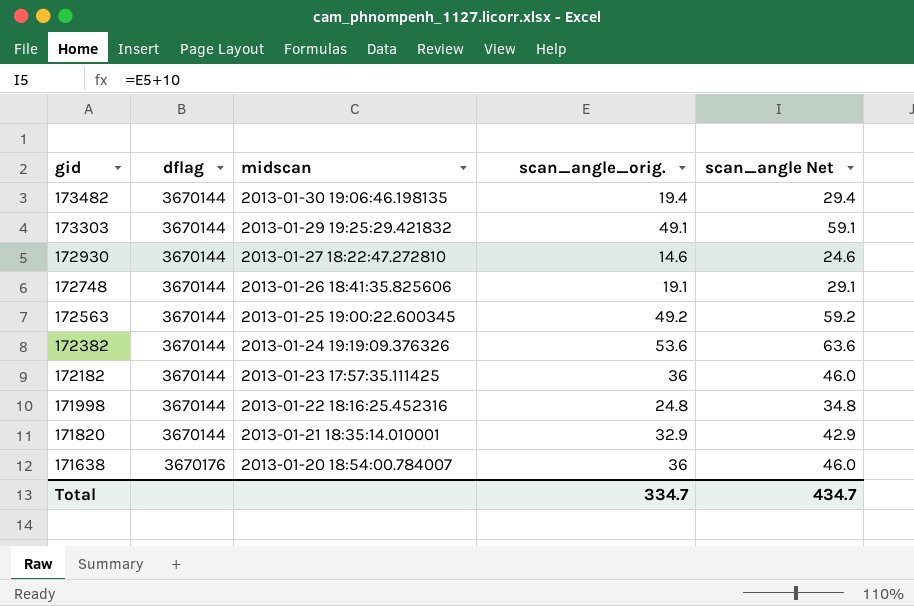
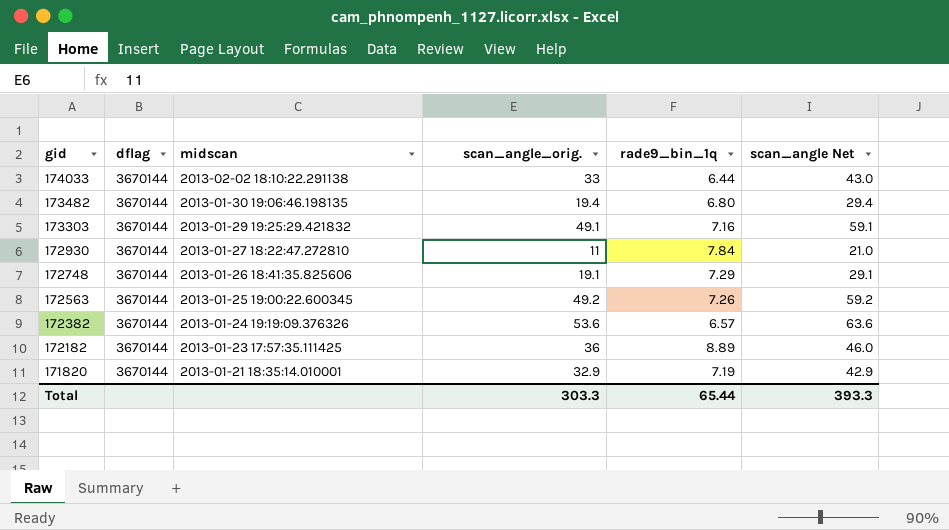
column rade9_bin_1q | position: none -> 5
row 171998: 3670144 | 2013-01-22 18:16:25.452316 | 24.8 | 34.8 -> none
row 171638: 3670176 | 2013-01-20 18:54:00.784007 | 36 | 46.0 -> none
row 174033: none -> 3670144 | 2013-02-02 18:10:22.291138 | 33 | 6.44 | 43.0
172930 | scan_angle_orig.: 14.6 -> 11
172930 | scan_angle Net: 24.6 -> 21.0
Total | scan_angle_orig.: 334.7 -> 303.3
Total | scan_angle Net: 434.7 -> 393.3

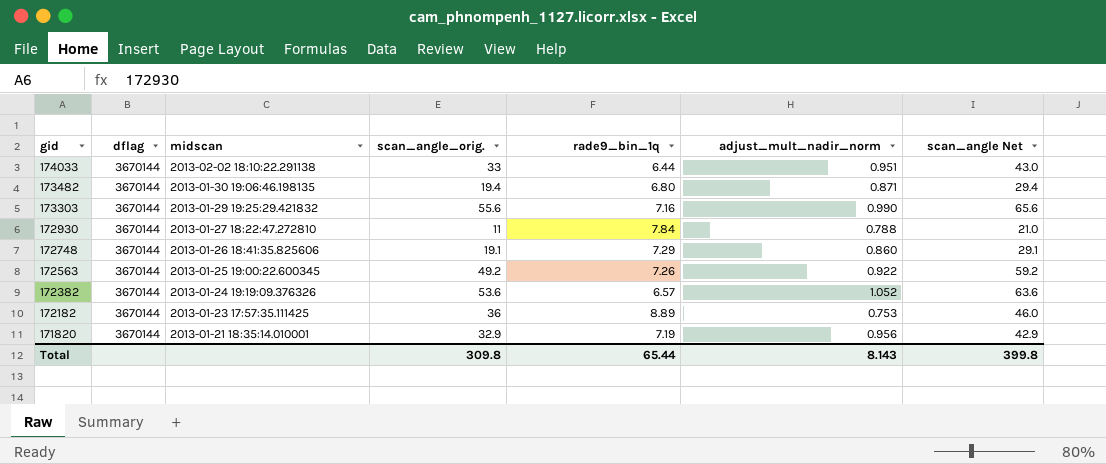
column adjust_mult_nadir_norm | position: none -> 6
173303 | scan_angle_orig.: 49.1 -> 55.6
173303 | scan_angle Net: 59.1 -> 65.6
Total | scan_angle_orig.: 303.3 -> 309.8
Total | scan_angle Net: 393.3 -> 399.8

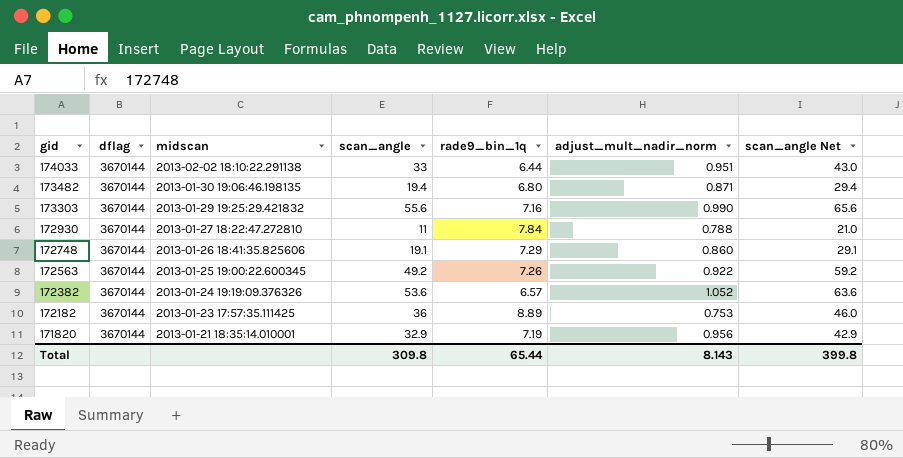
column name: scan_angle_orig. -> scan_angle

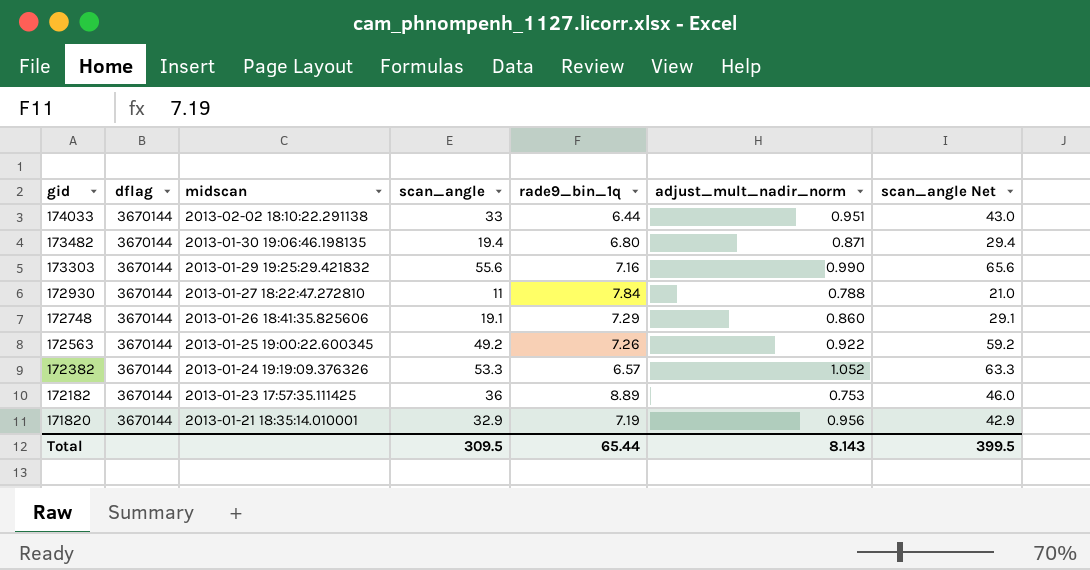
172382 | scan_angle: 53.6 -> 53.3
172382 | scan_angle Net: 63.6 -> 63.3
Total | scan_angle: 309.8 -> 309.5
Total | scan_angle Net: 399.8 -> 399.5

